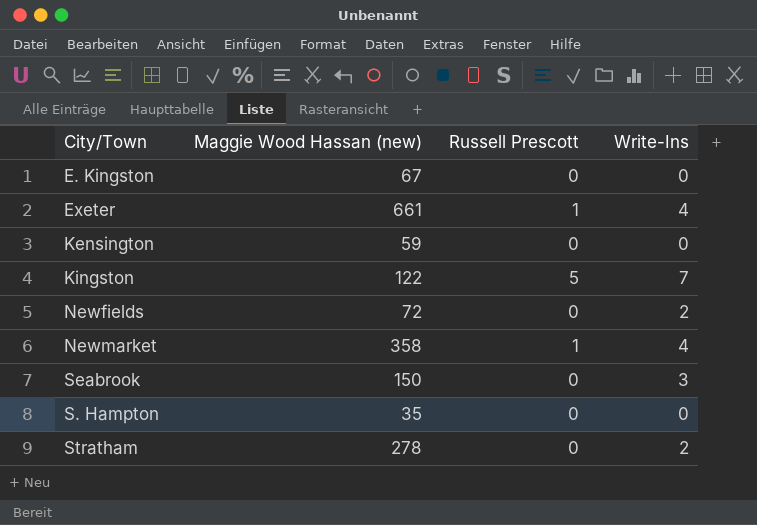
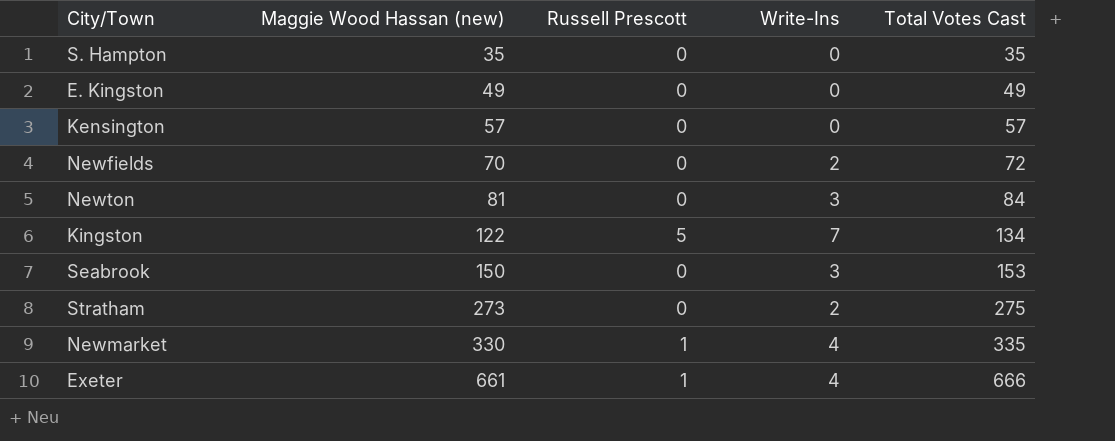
row order: none -> Maggie Wood Hassan (new) ascending
column Total Votes Cast | formula: none -> [Maggie Wood Hassan (new)] + [Russell Prescott] + [Write-Ins]
E. Kingston | Maggie Wood Hassan (new): 67 -> 49
Kensington | Maggie Wood Hassan (new): 59 -> 57
Newfields | Maggie Wood Hassan (new): 72 -> 70
row Newton: none -> 81 | 0 | 3 | 84
Stratham | Maggie Wood Hassan (new): 278 -> 273
Newmarket | Maggie Wood Hassan (new): 358 -> 330

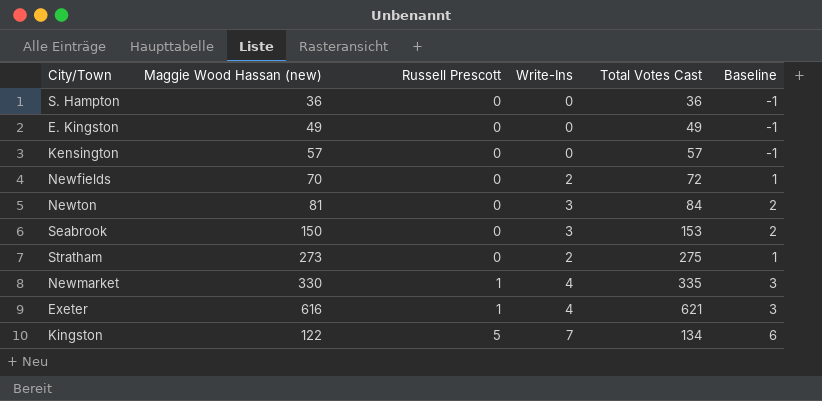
row order: Maggie Wood Hassan (new) ascending -> Russell Prescott ascending
column Baseline | formula: none -> [Write-Ins] - 1
S. Hampton | Maggie Wood Hassan (new): 35 -> 36
S. Hampton | Total Votes Cast: 35 -> 36
Exeter | Maggie Wood Hassan (new): 661 -> 616
Exeter | Total Votes Cast: 666 -> 621

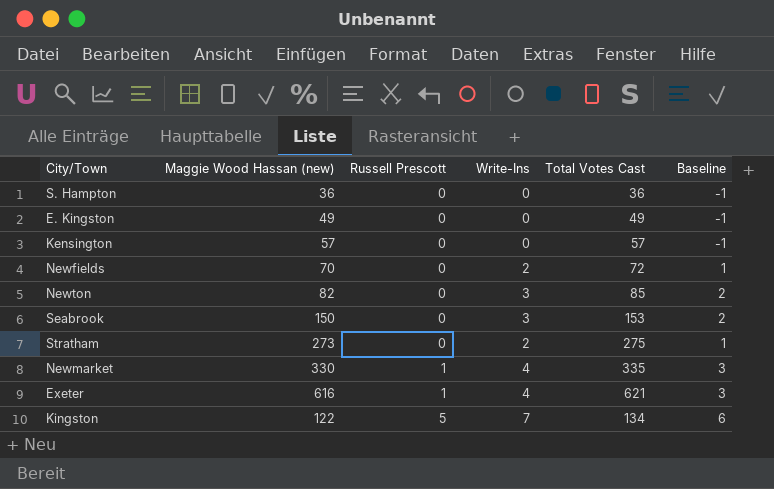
Newton | Maggie Wood Hassan (new): 81 -> 82
Newton | Total Votes Cast: 84 -> 85

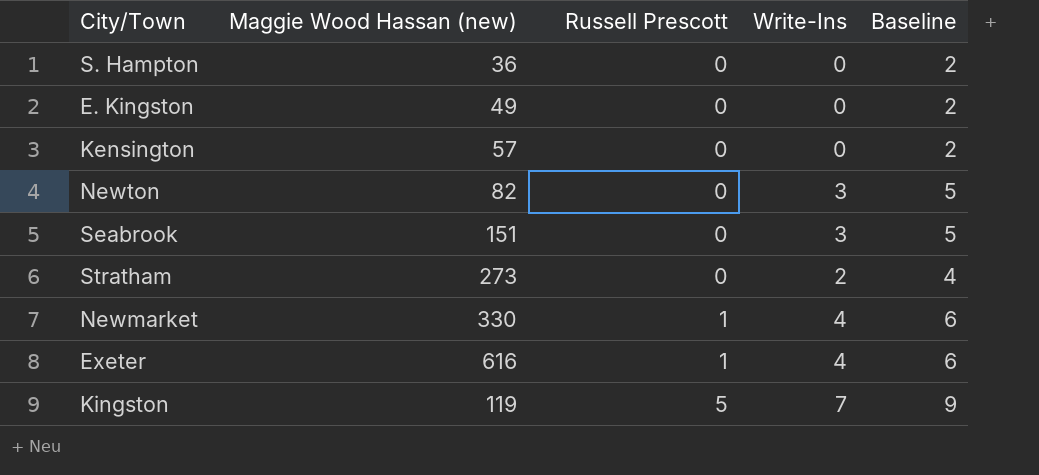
column Total Votes Cast | formula: [Maggie Wood Hassan (new)] + [Russell Prescott] + [Write-Ins] -> none
column Baseline | formula: [Write-Ins] - 1 -> [Write-Ins] + 2
row Newfields: 70 | 0 | 2 | 72 | 1 -> none
Seabrook | Maggie Wood Hassan (new): 150 -> 151
Kingston | Maggie Wood Hassan (new): 122 -> 119

